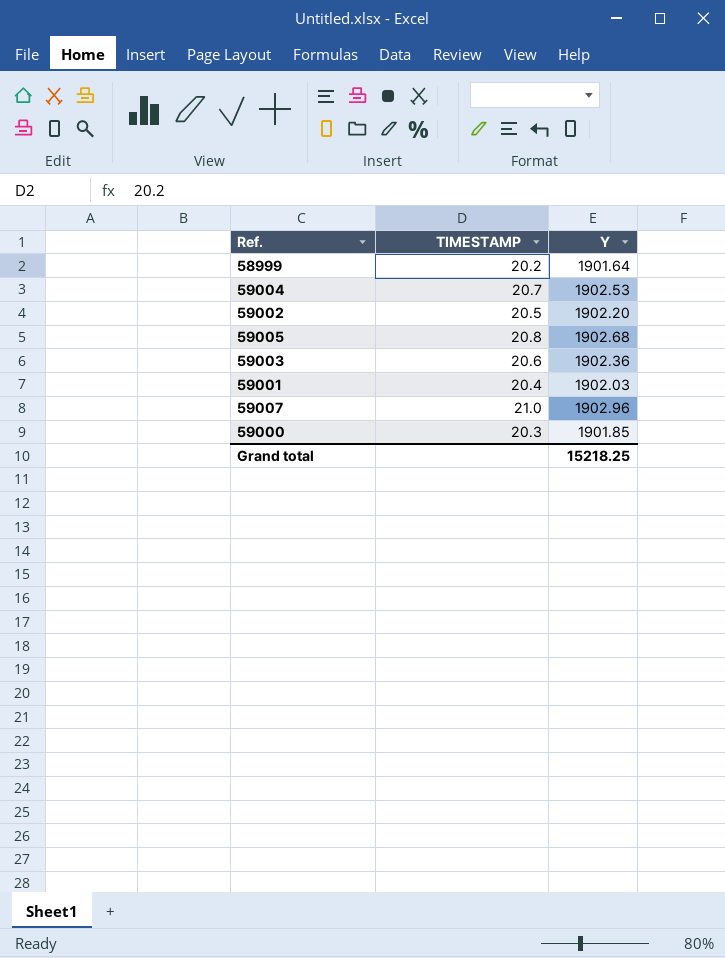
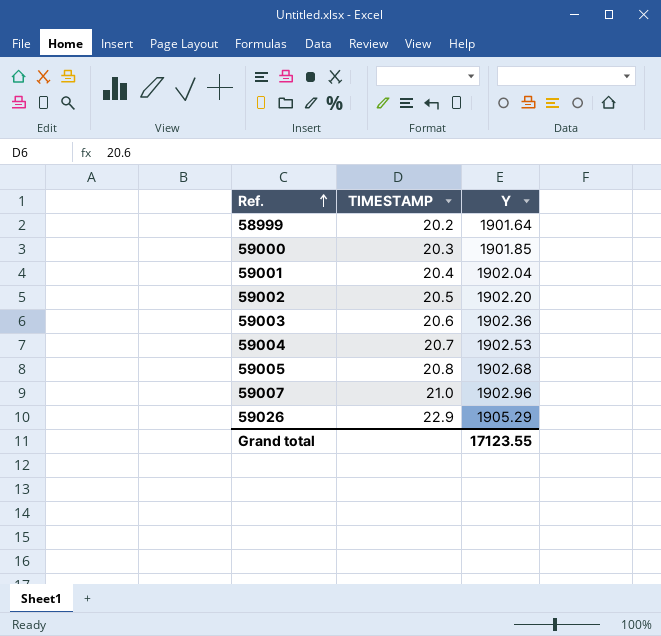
row order: none -> Ref. ascending
59001 | Y: 1902.03 -> 1902.04
row 59026: none -> 22.9 | 1905.29
Grand total | Y: 15218.25 -> 17123.55

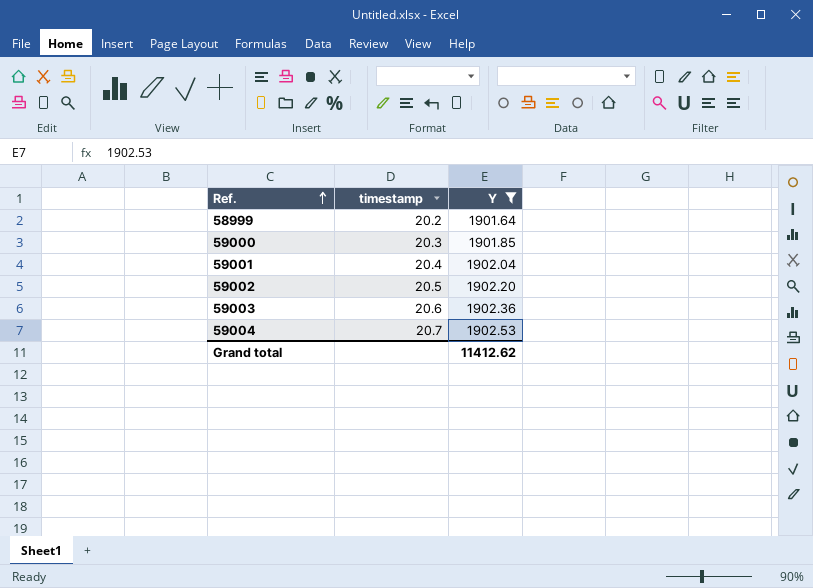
filter: none -> Y <= 1902.53
column name: TIMESTAMP -> timestamp
Grand total | Y: 17123.55 -> 11412.62

